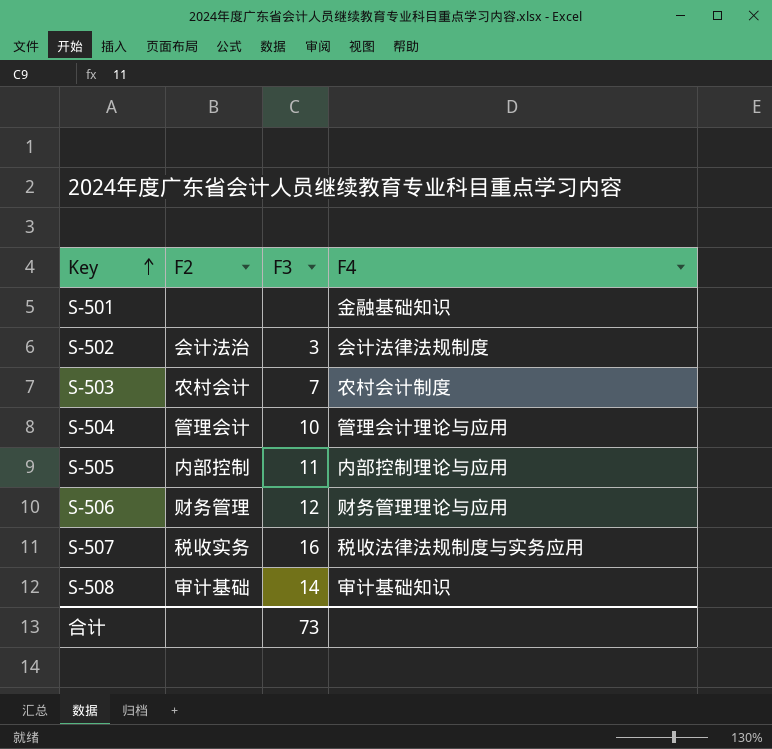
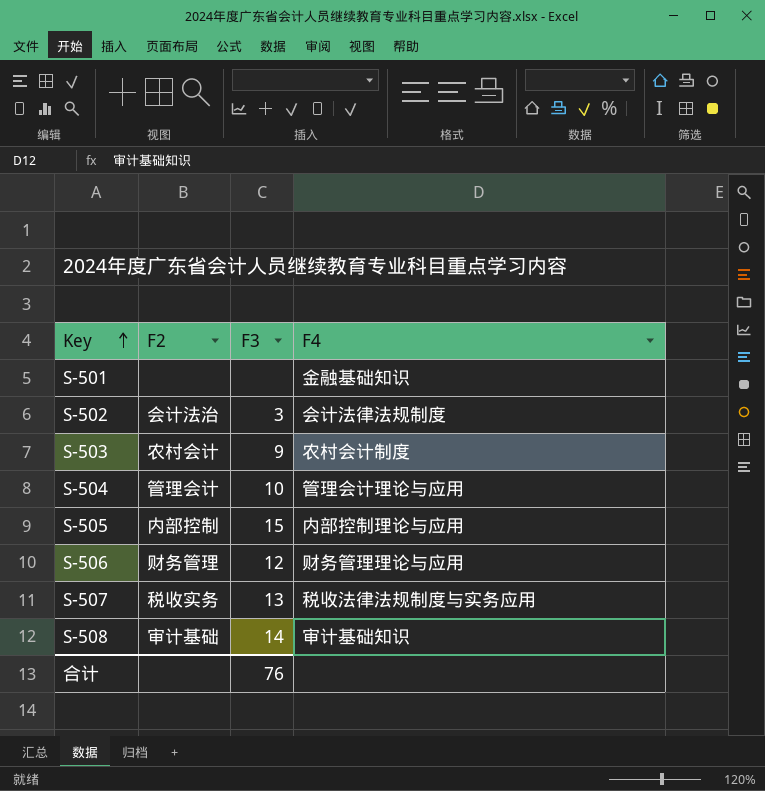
S-503 | F3: 7 -> 9
S-505 | F3: 11 -> 15
S-507 | F3: 16 -> 13
合计 | F3: 73 -> 76

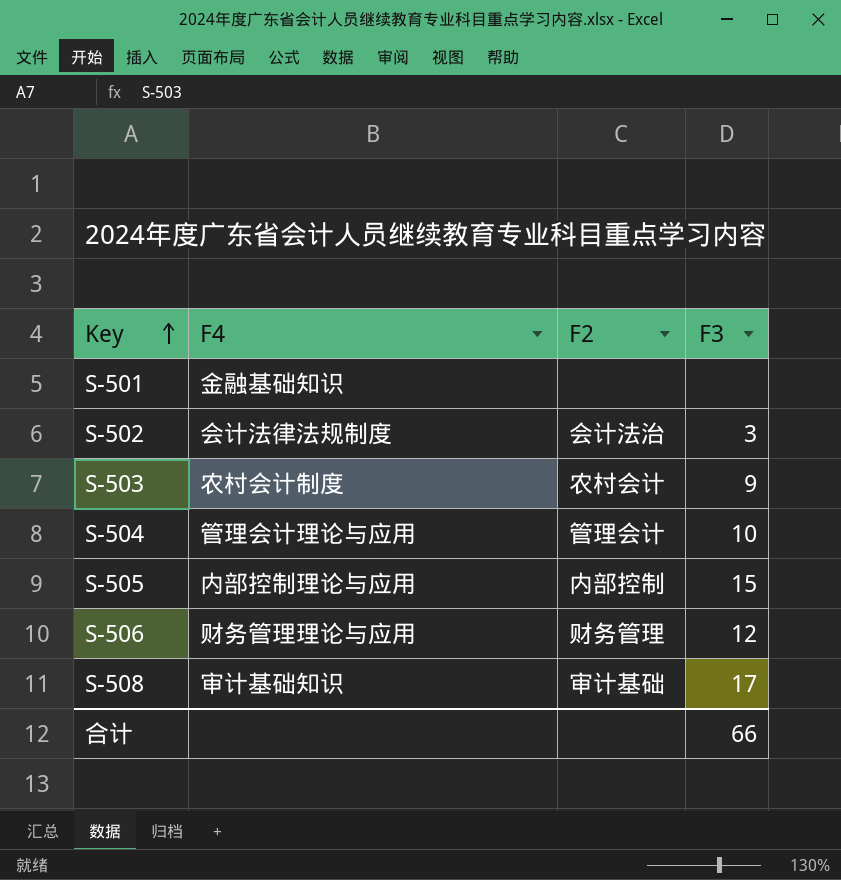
column F4 | position: 4 -> 2
row S-507: 税收实务 | 13 | 税收法律法规制度与实务应用 -> none
S-508 | F3: 14 -> 17
合计 | F3: 76 -> 66

